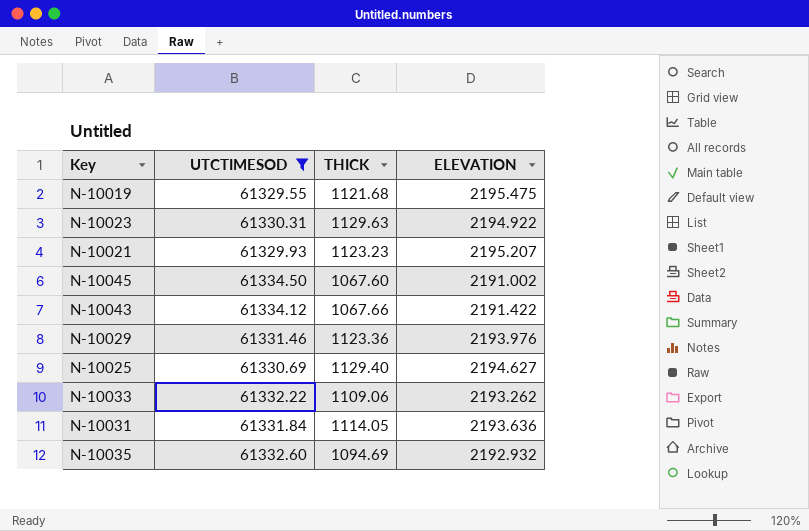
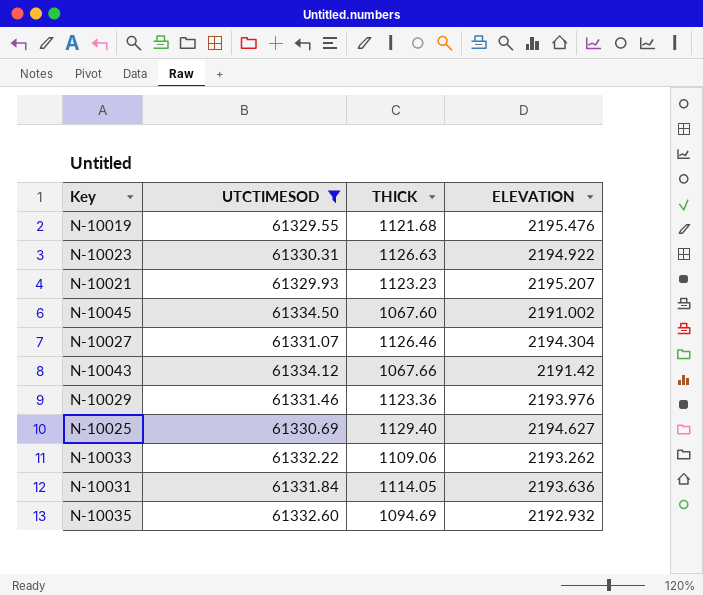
N-10019 | ELEVATION: 2195.475 -> 2195.476
N-10023 | THICK: 1129.63 -> 1126.63
row N-10027: none -> 61331.07 | 1126.46 | 2194.304
N-10043 | ELEVATION: 2191.422 -> 2191.42

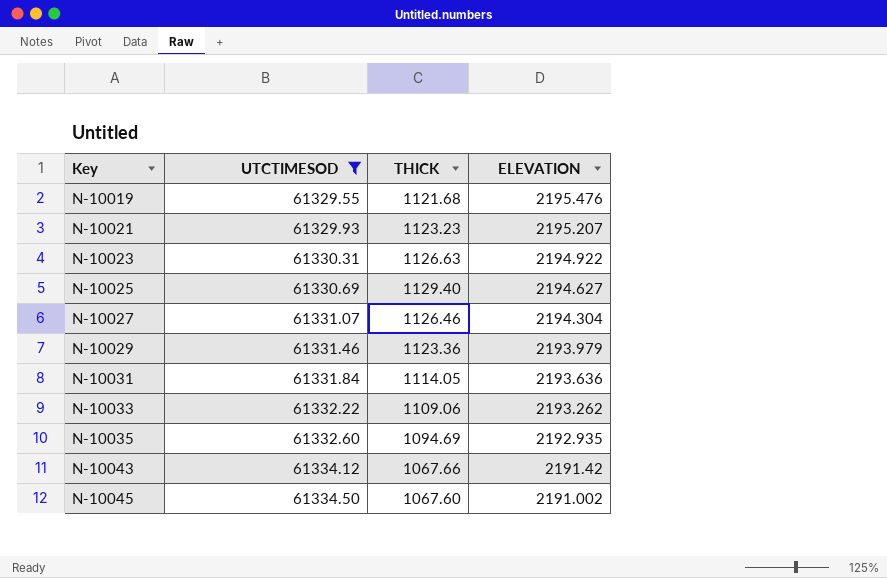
row order: none -> Key ascending
N-10029 | ELEVATION: 2193.976 -> 2193.979
N-10035 | ELEVATION: 2192.932 -> 2192.935

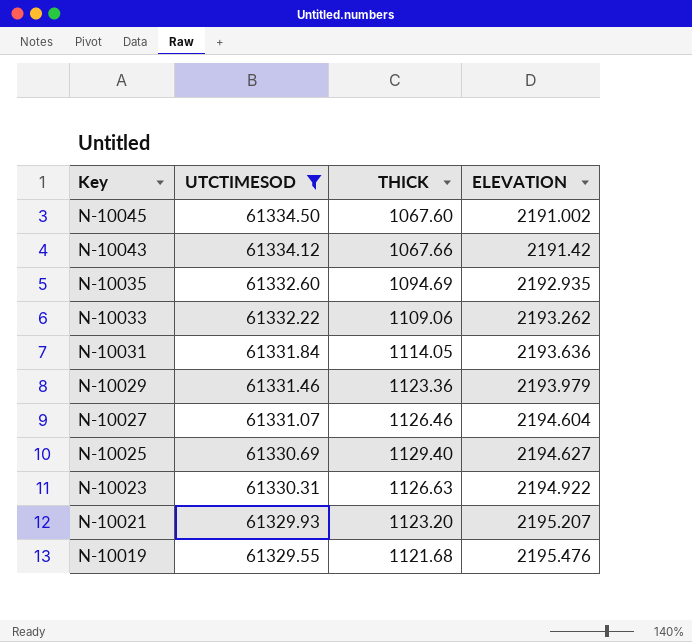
row order: Key ascending -> Key descending
N-10027 | ELEVATION: 2194.304 -> 2194.604
N-10021 | THICK: 1123.23 -> 1123.20

